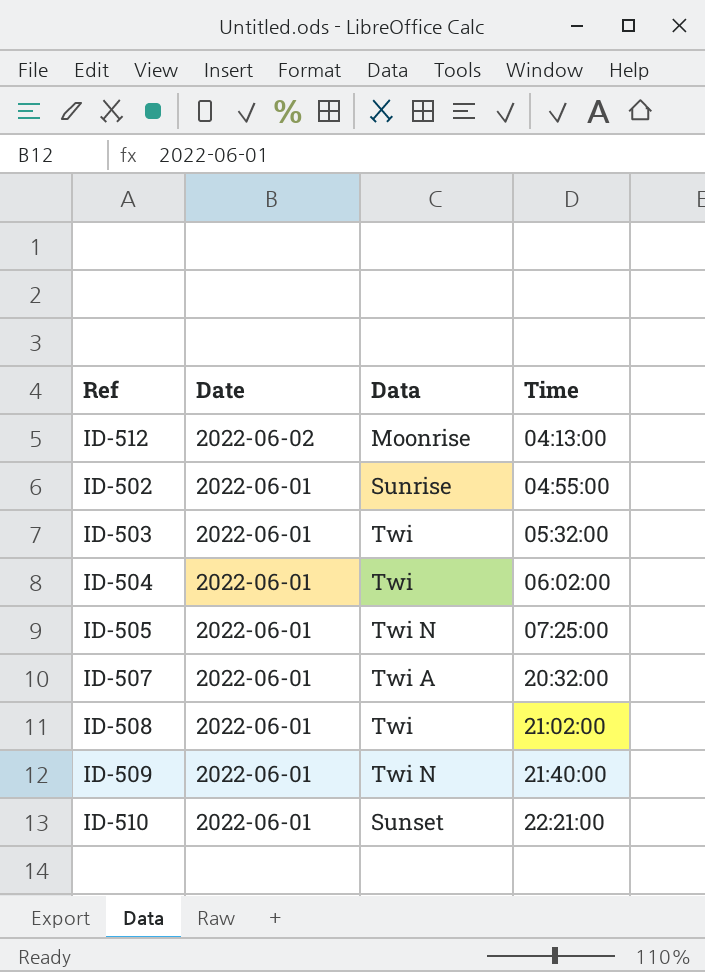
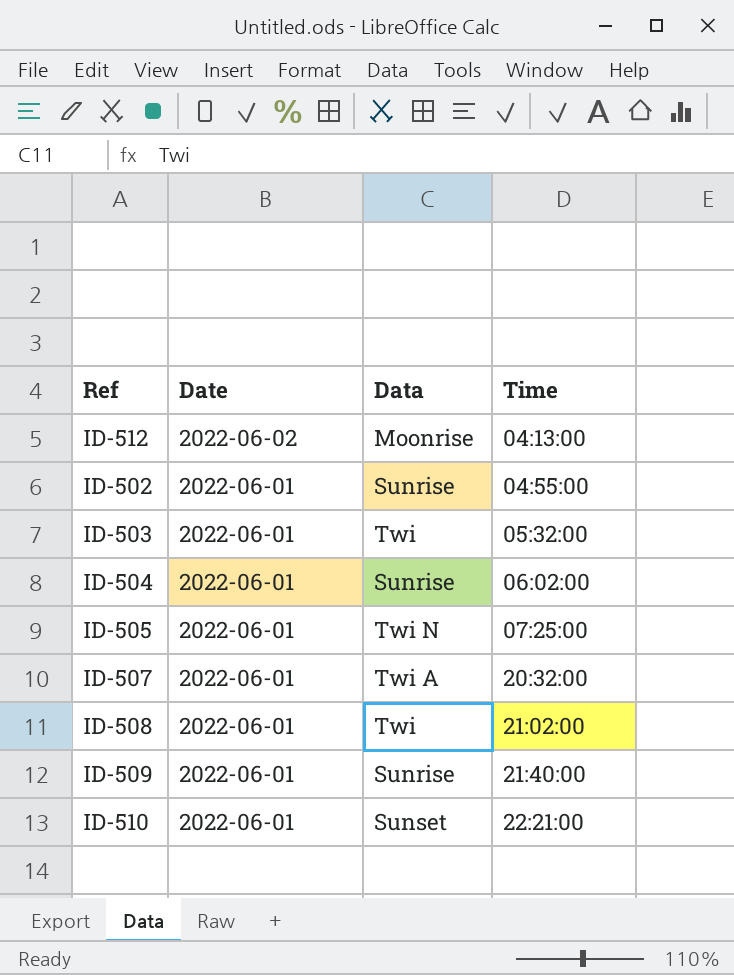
ID-504 | Data: Twi -> Sunrise
ID-509 | Data: Twi N -> Sunrise

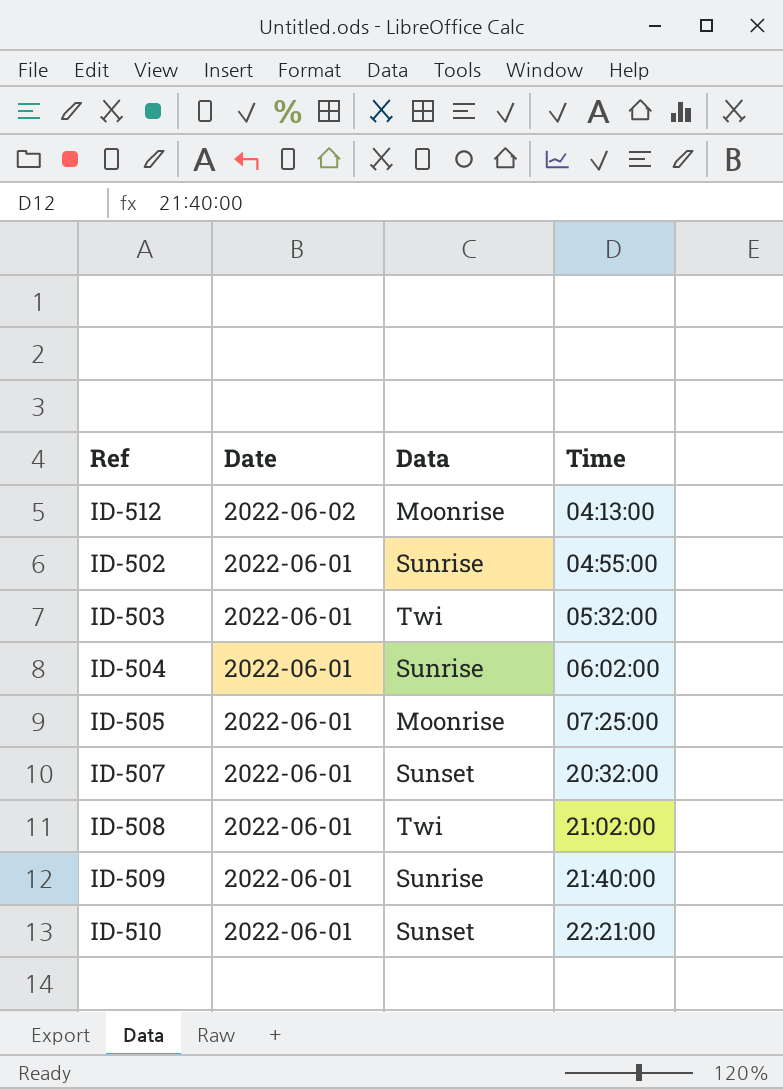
ID-505 | Data: Twi N -> Moonrise
ID-507 | Data: Twi A -> Sunset

